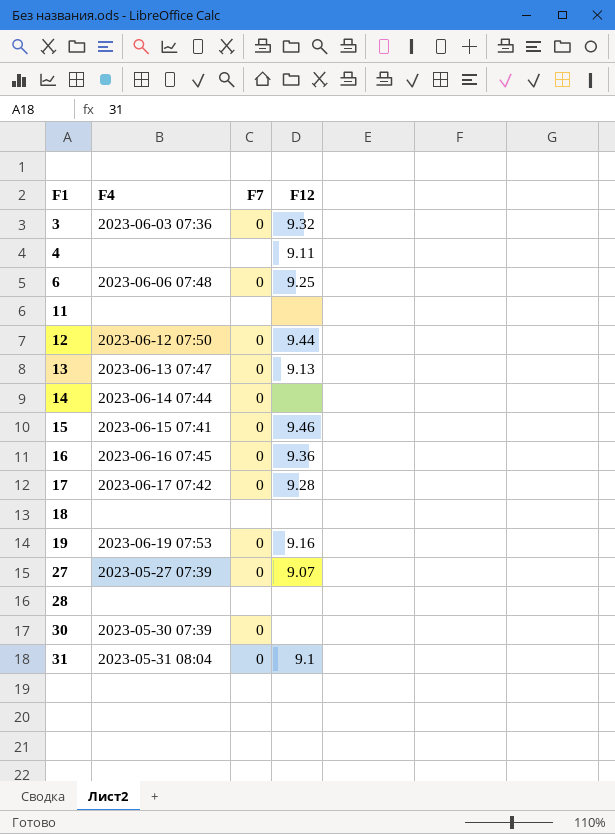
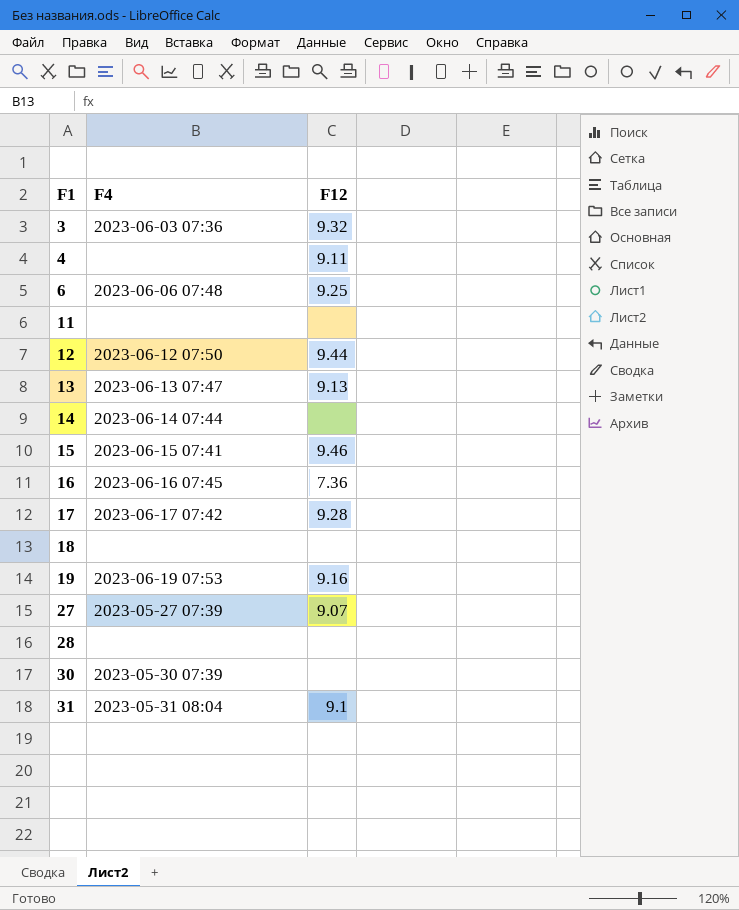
column F7 | position: 3 -> none
16 | F12: 9.36 -> 7.36

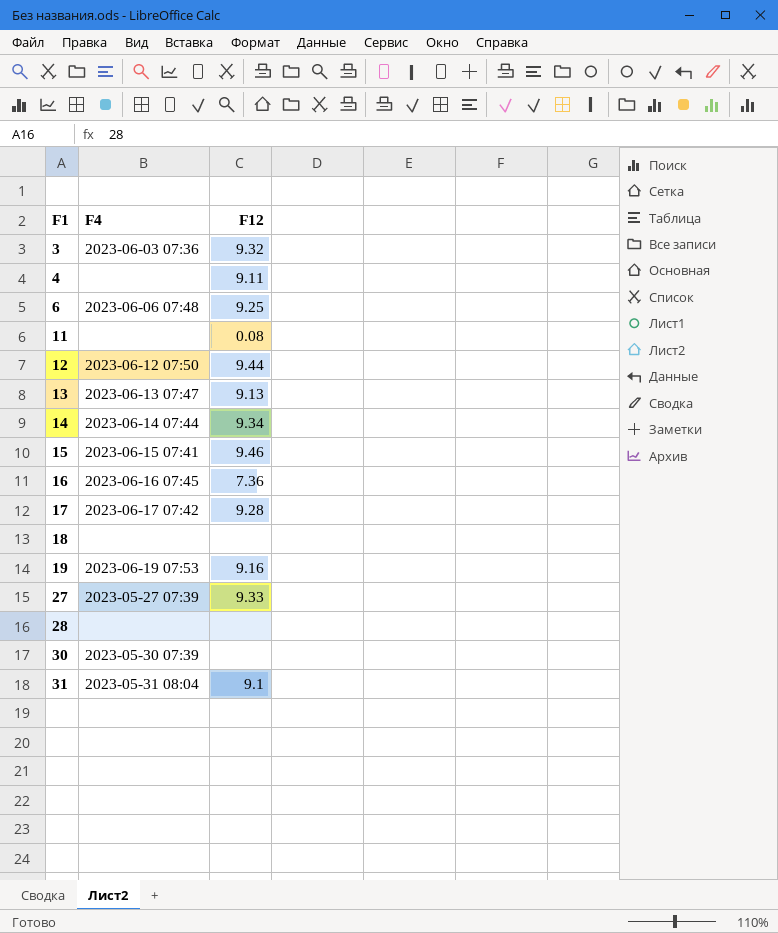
11 | F12: none -> 0.08
14 | F12: none -> 9.34
27 | F12: 9.07 -> 9.33

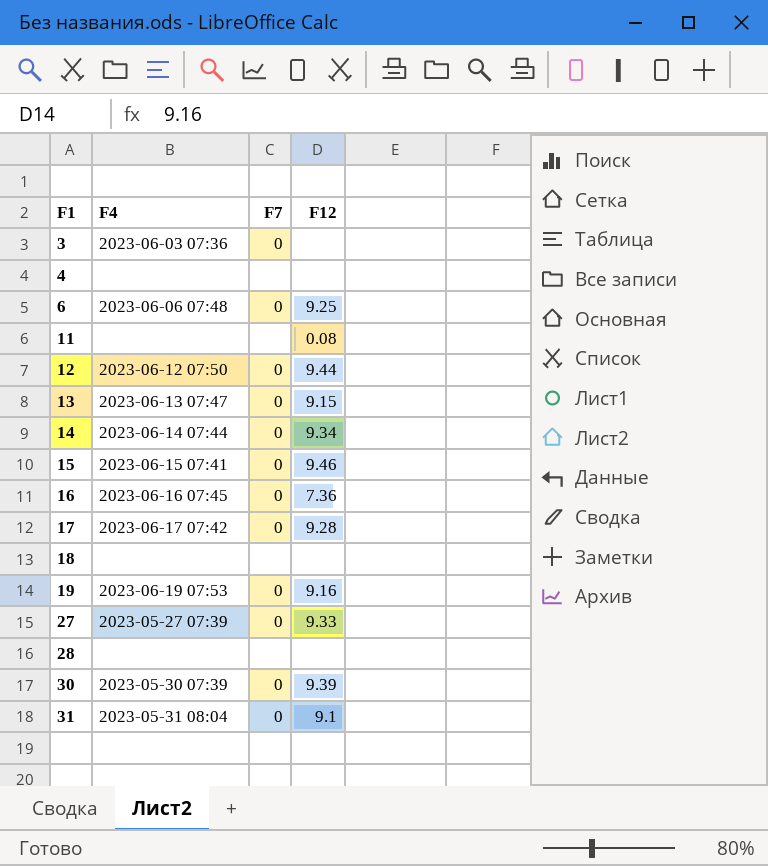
column F7 | position: none -> 3
3 | F12: 9.32 -> none
4 | F12: 9.11 -> none
13 | F12: 9.13 -> 9.15
30 | F12: none -> 9.39

